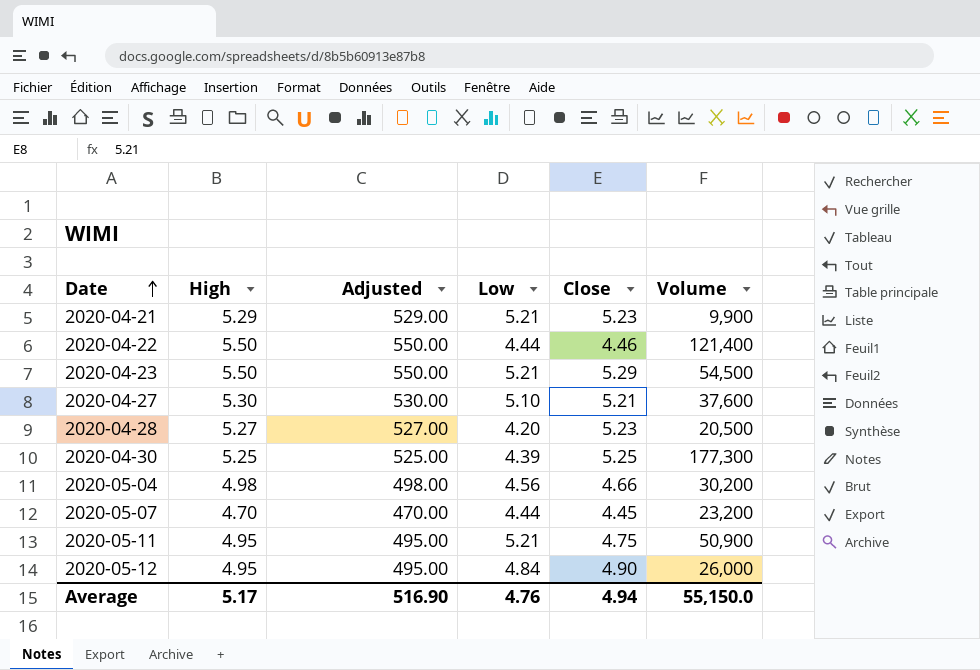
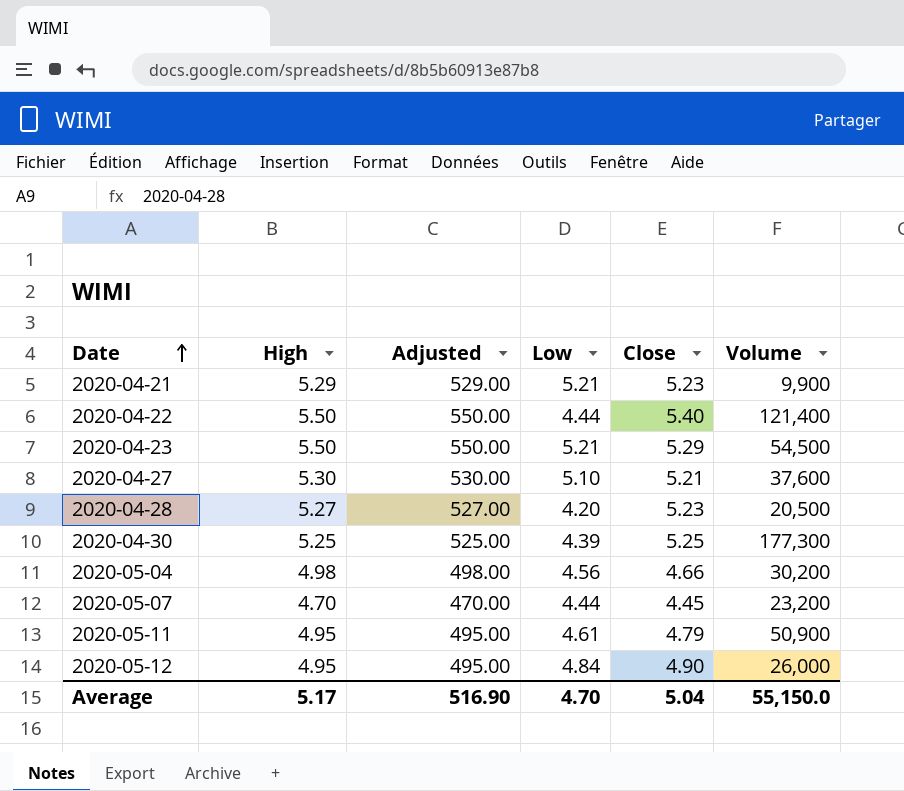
2020-04-22 | Close: 4.46 -> 5.40
2020-05-11 | Low: 5.21 -> 4.61
2020-05-11 | Close: 4.75 -> 4.79
Average | Low: 4.76 -> 4.70
Average | Close: 4.94 -> 5.04

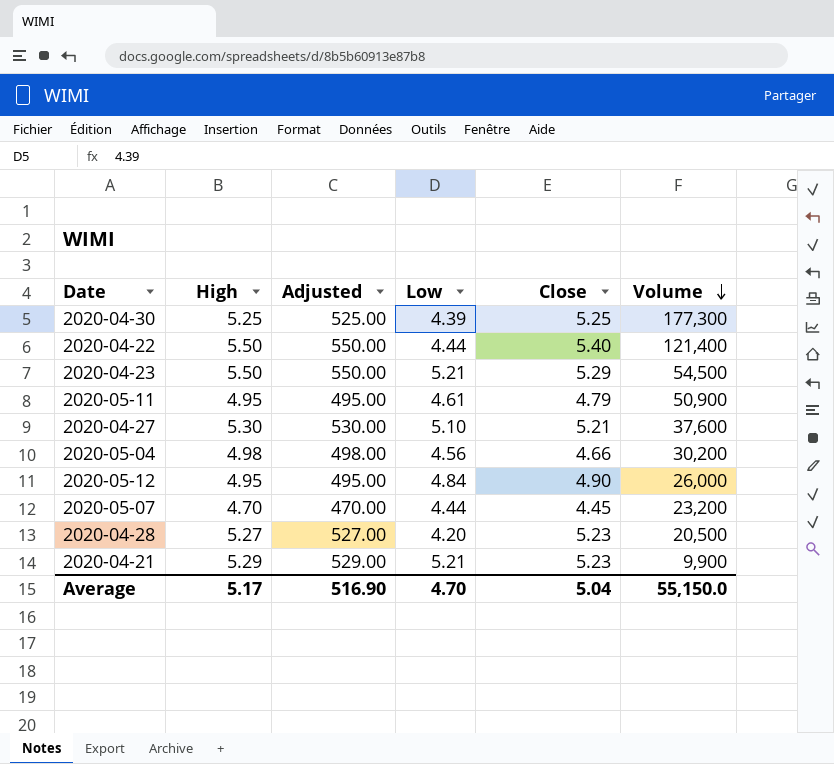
row order: Date ascending -> Volume descending

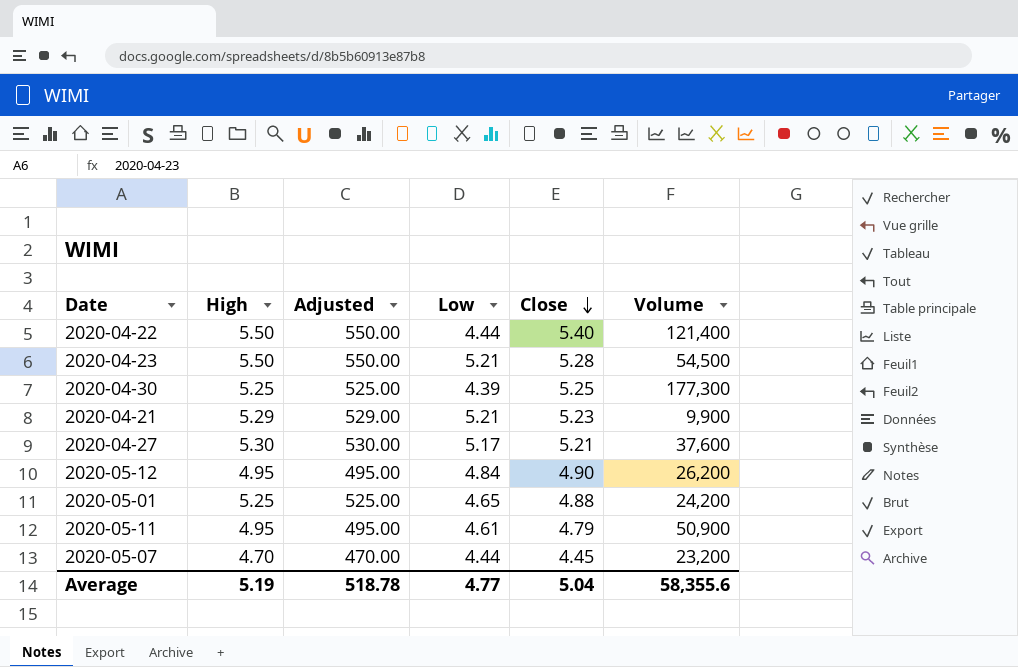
row order: Volume descending -> Close descending
row 2020-05-04: 4.98 | 498.00 | 4.56 | 4.66 | 30,200 -> none
row 2020-04-28: 5.27 | 527.00 | 4.20 | 5.23 | 20,500 -> none
2020-04-23 | Close: 5.29 -> 5.28
2020-04-27 | Low: 5.10 -> 5.17
2020-05-12 | Volume: 26,000 -> 26,200
row 2020-05-01: none -> 5.25 | 525.00 | 4.65 | 4.88 | 24,200
Average | High: 5.17 -> 5.19
Average | Adjusted: 516.90 -> 518.78
Average | Low: 4.70 -> 4.77
Average | Volume: 55,150.0 -> 58,355.6

